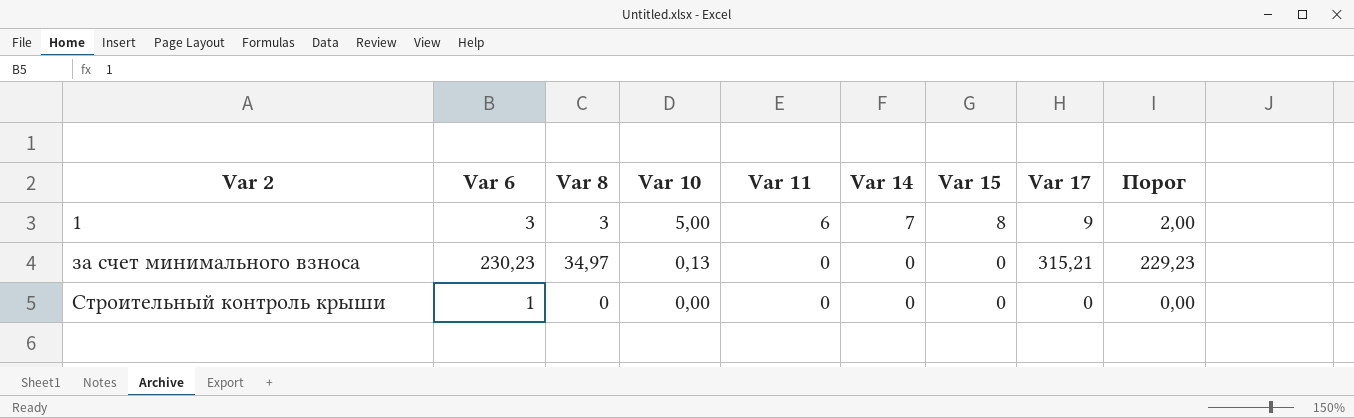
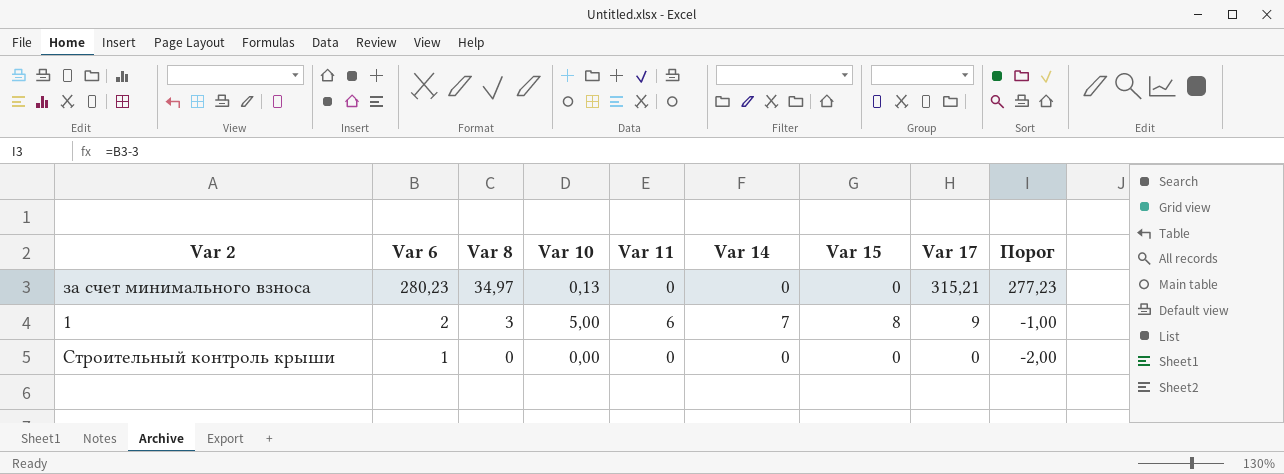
row order: Var 2 ascending -> Var 6 descending
column Порог | formula: [Var 6] - 1 -> [Var 6] - 3
за счет минимального взноса | Var 6: 230,23 -> 280,23
1 | Var 6: 3 -> 2

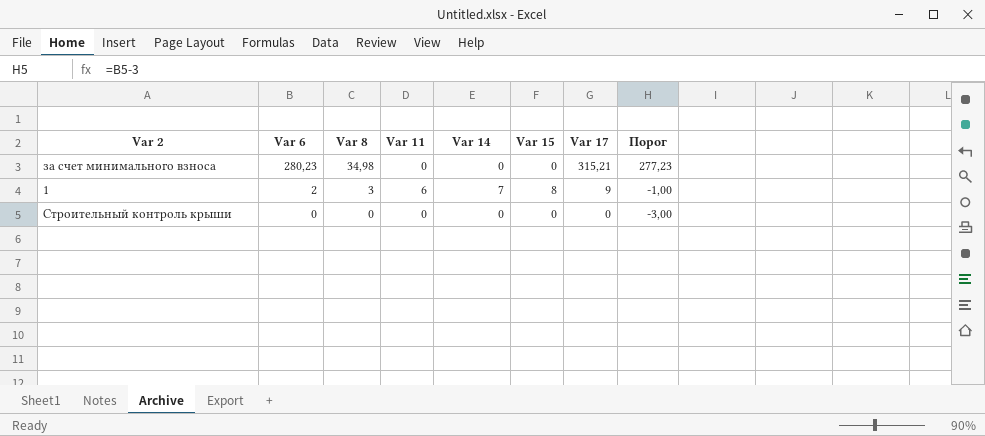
column Var 10 | position: 4 -> none
за счет минимального взноса | Var 8: 34,97 -> 34,98
Строительный контроль крыши | Var 6: 1 -> 0
Строительный контроль крыши | Порог: -2,00 -> -3,00

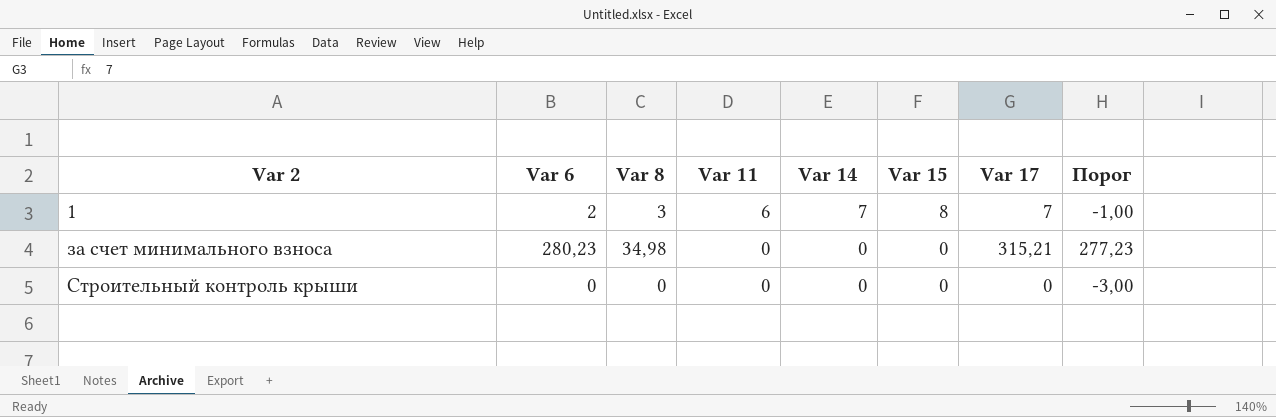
row order: Var 6 descending -> Var 2 ascending
1 | Var 17: 9 -> 7

